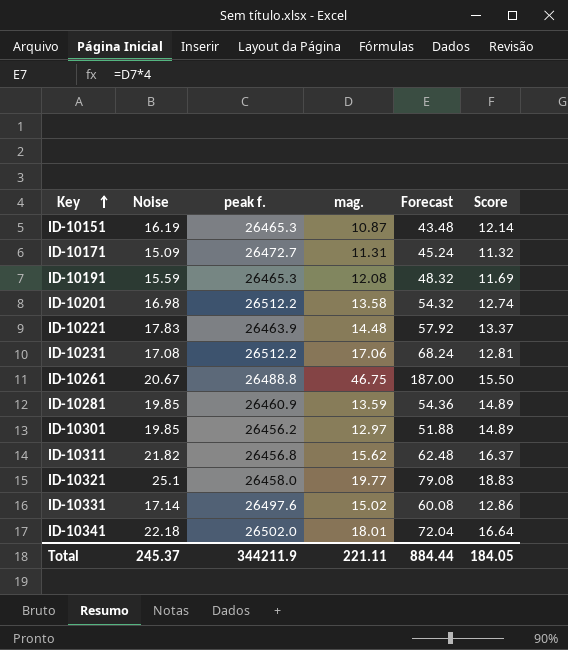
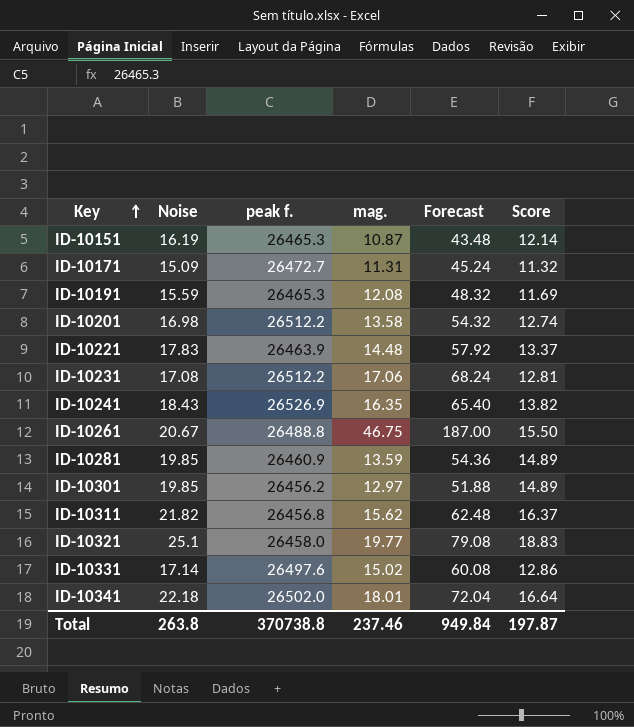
row ID-10241: none -> 18.43 | 26526.9 | 16.35 | 65.40 | 13.82
Total | Noise: 245.37 -> 263.8
Total | peak f.: 344211.9 -> 370738.8
Total | mag.: 221.11 -> 237.46
Total | Forecast: 884.44 -> 949.84
Total | Score: 184.05 -> 197.87

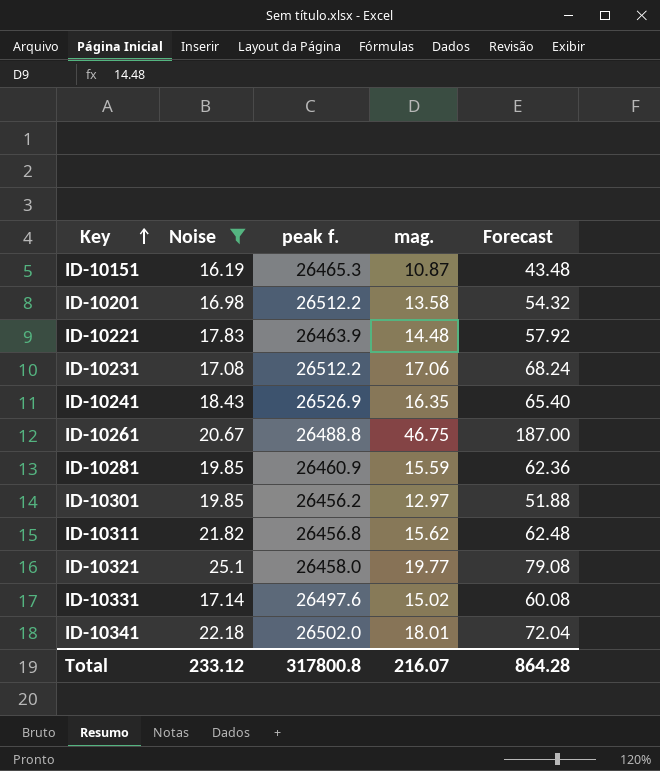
filter: none -> Noise >= 16.19
column Score | formula: [Noise] * 0.75 -> none
ID-10281 | mag.: 13.59 -> 15.59
ID-10281 | Forecast: 54.36 -> 62.36
Total | Noise: 263.8 -> 233.12
Total | peak f.: 370738.8 -> 317800.8
Total | mag.: 237.46 -> 216.07
Total | Forecast: 949.84 -> 864.28

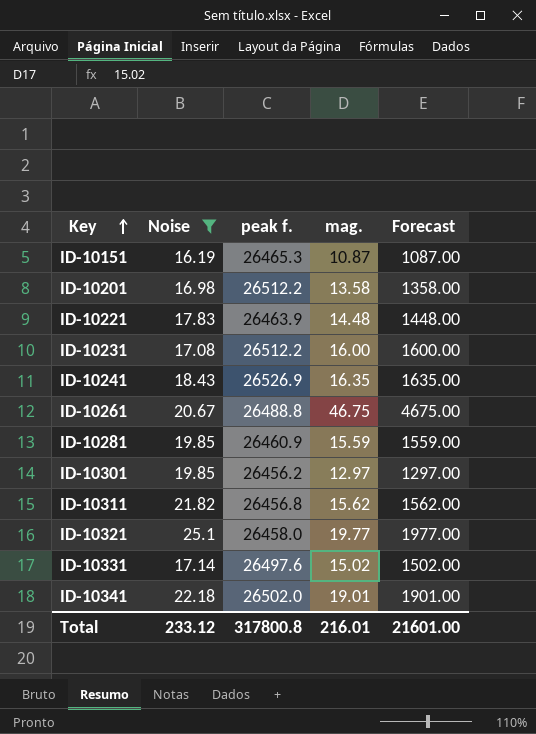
column Forecast | formula: [mag.] * 4 -> [mag.] * 100
ID-10231 | mag.: 17.06 -> 16.00
ID-10341 | mag.: 18.01 -> 19.01
Total | mag.: 216.07 -> 216.01
Total | Forecast: 864.28 -> 21601.00

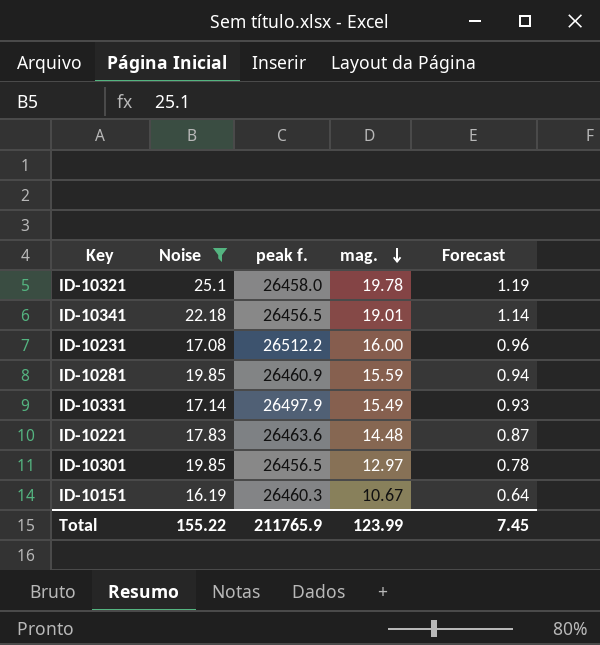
row order: Key ascending -> mag. descending
column Forecast | formula: [mag.] * 100 -> [mag.] * 0.06
row ID-10201: 16.98 | 26512.2 | 13.58 | 1358.00 -> none
row ID-10241: 18.43 | 26526.9 | 16.35 | 1635.00 -> none
row ID-10261: 20.67 | 26488.8 | 46.75 | 4675.00 -> none
row ID-10311: 21.82 | 26456.8 | 15.62 | 1562.00 -> none
ID-10321 | mag.: 19.77 -> 19.78
ID-10341 | peak f.: 26502.0 -> 26456.5
ID-10331 | peak f.: 26497.6 -> 26497.9
ID-10331 | mag.: 15.02 -> 15.49
ID-10221 | peak f.: 26463.9 -> 26463.6
ID-10301 | peak f.: 26456.2 -> 26456.5
ID-10151 | peak f.: 26465.3 -> 26460.3
ID-10151 | mag.: 10.87 -> 10.67
Total | Noise: 233.12 -> 155.22
Total | peak f.: 317800.8 -> 211765.9
Total | mag.: 216.01 -> 123.99
Total | Forecast: 21601.00 -> 7.45

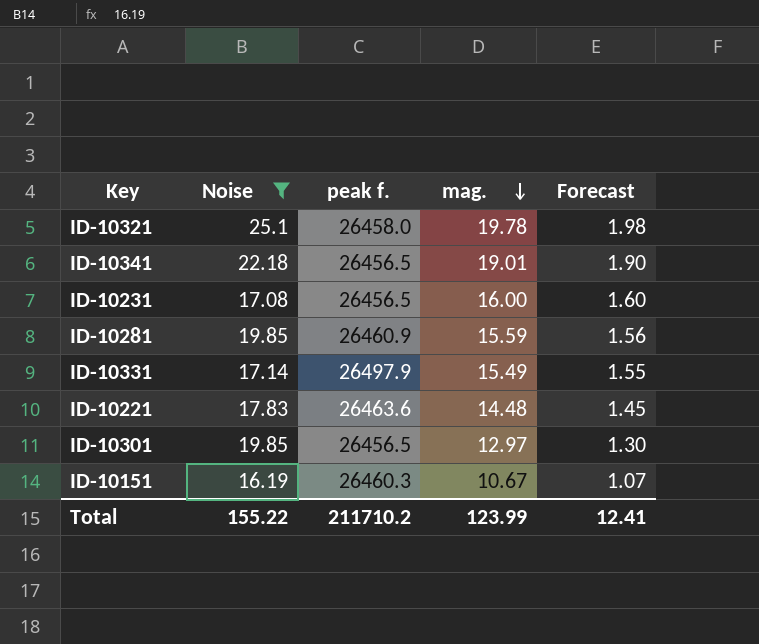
column Forecast | formula: [mag.] * 0.06 -> [mag.] * 0.1
ID-10231 | peak f.: 26512.2 -> 26456.5
Total | peak f.: 211765.9 -> 211710.2
Total | Forecast: 7.45 -> 12.41

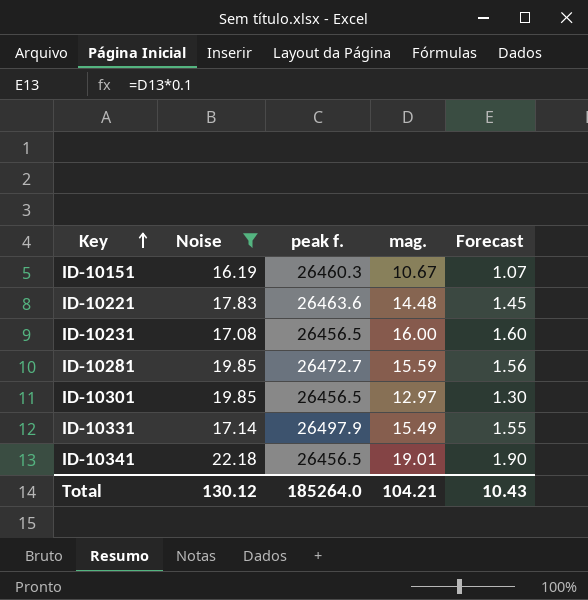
row order: mag. descending -> Key ascending
row ID-10321: 25.1 | 26458.0 | 19.78 | 1.98 -> none
ID-10281 | peak f.: 26460.9 -> 26472.7
Total | Noise: 155.22 -> 130.12
Total | peak f.: 211710.2 -> 185264.0
Total | mag.: 123.99 -> 104.21
Total | Forecast: 12.41 -> 10.43

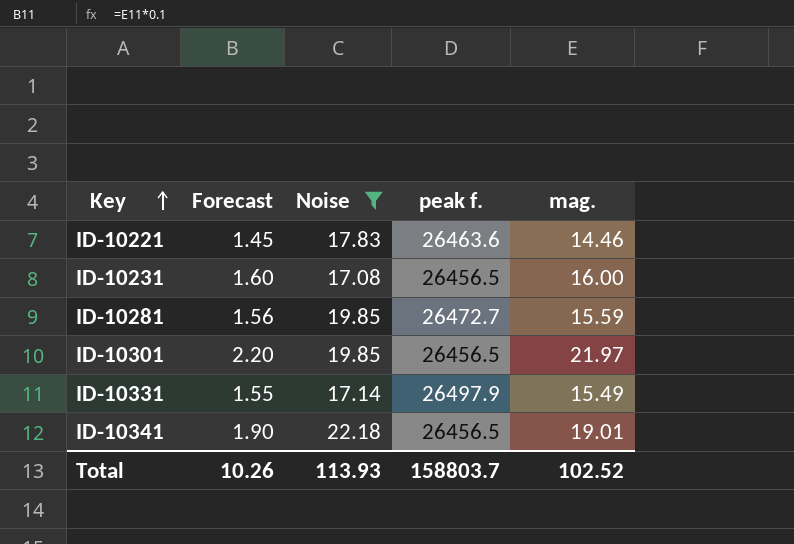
column Forecast | position: 5 -> 2
row ID-10151: 16.19 | 26460.3 | 10.67 | 1.07 -> none
ID-10221 | mag.: 14.48 -> 14.46
ID-10301 | Forecast: 1.30 -> 2.20
ID-10301 | mag.: 12.97 -> 21.97
Total | Forecast: 10.43 -> 10.26
Total | Noise: 130.12 -> 113.93
Total | peak f.: 185264.0 -> 158803.7
Total | mag.: 104.21 -> 102.52

